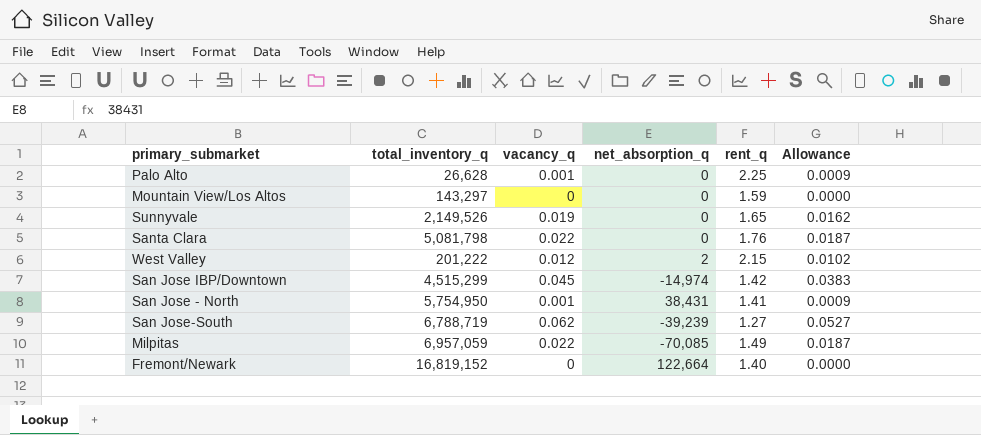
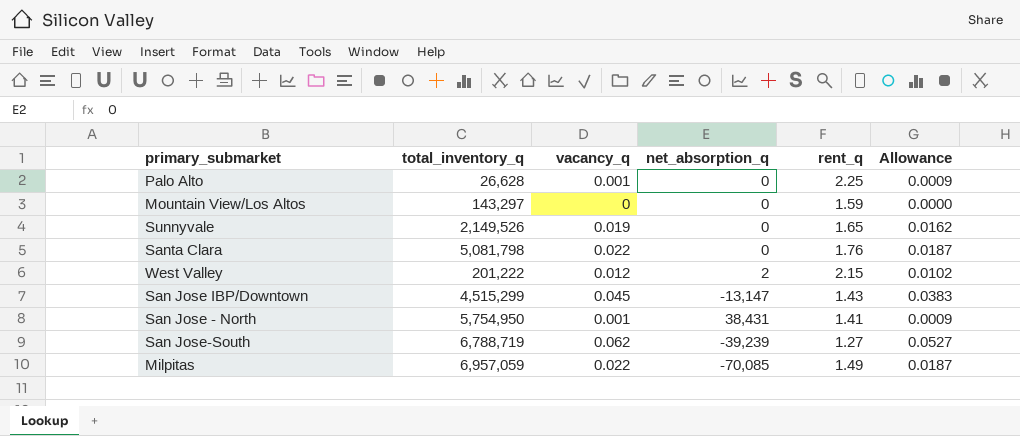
row Fremont/Newark: 16,819,152 | 0 | 122,664 | 1.40 | 0.0000 -> none
San Jose IBP/Downtown | net_absorption_q: -14,974 -> -13,147
San Jose IBP/Downtown | rent_q: 1.42 -> 1.43

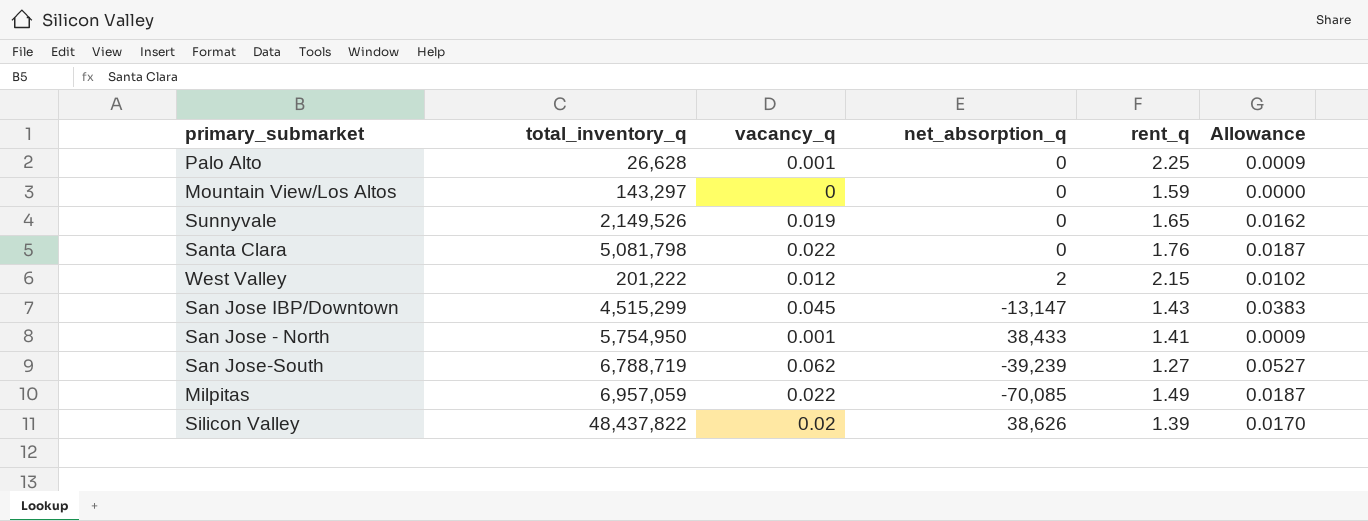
San Jose - North | net_absorption_q: 38,431 -> 38,433
row Silicon Valley: none -> 48,437,822 | 0.02 | 38,626 | 1.39 | 0.0170

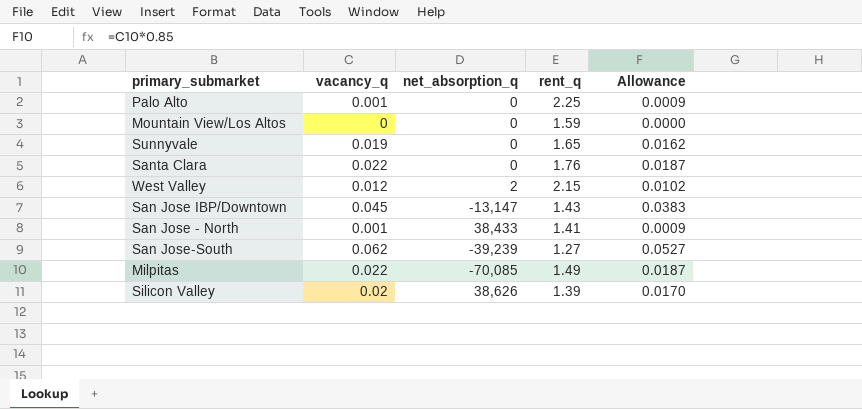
column total_inventory_q | position: 2 -> none

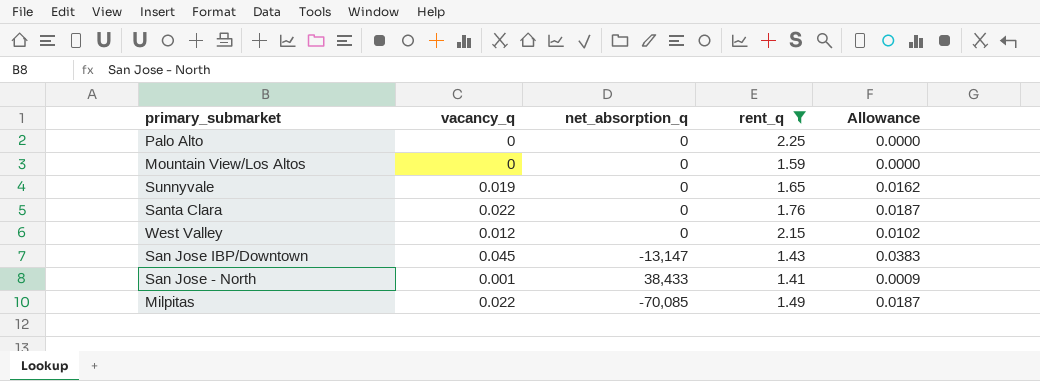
filter: none -> rent_q >= 1.41
Palo Alto | vacancy_q: 0.001 -> 0
Palo Alto | Allowance: 0.0009 -> 0.0000
West Valley | net_absorption_q: 2 -> 0

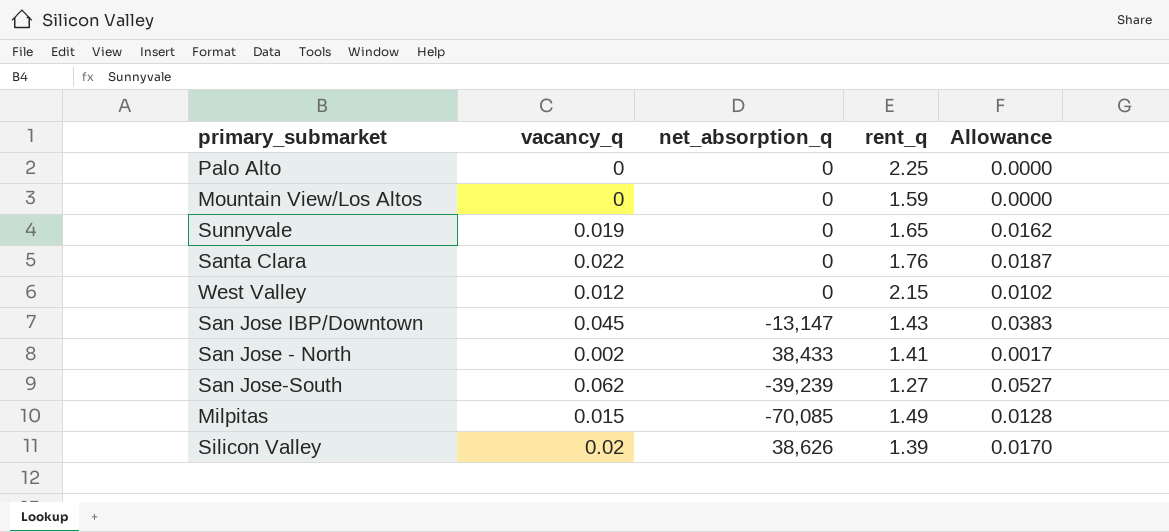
filter: rent_q >= 1.41 -> none
San Jose - North | vacancy_q: 0.001 -> 0.002
San Jose - North | Allowance: 0.0009 -> 0.0017
Milpitas | vacancy_q: 0.022 -> 0.015
Milpitas | Allowance: 0.0187 -> 0.0128

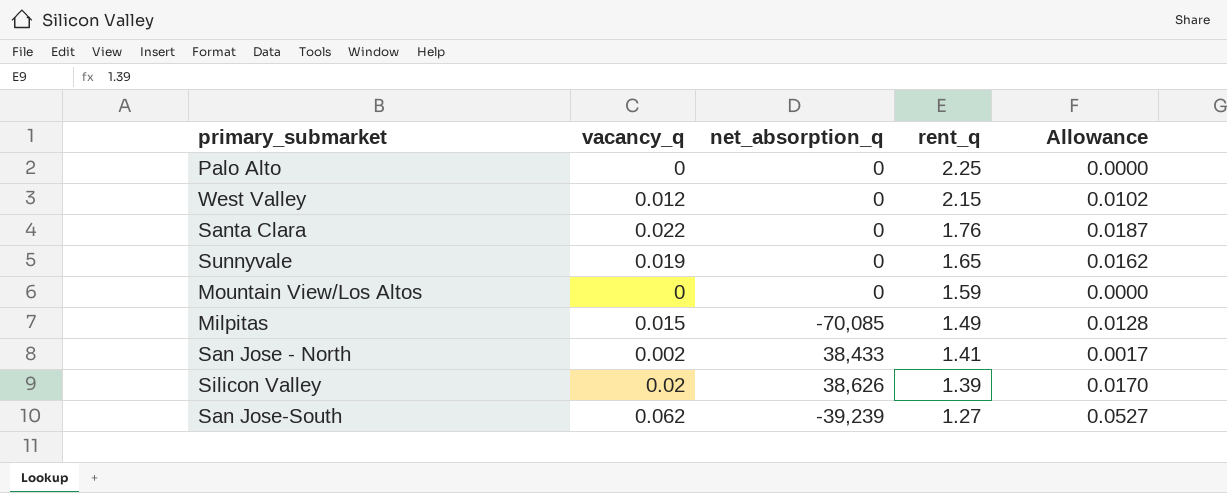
row order: none -> rent_q descending
row San Jose IBP/Downtown: 0.045 | -13,147 | 1.43 | 0.0383 -> none

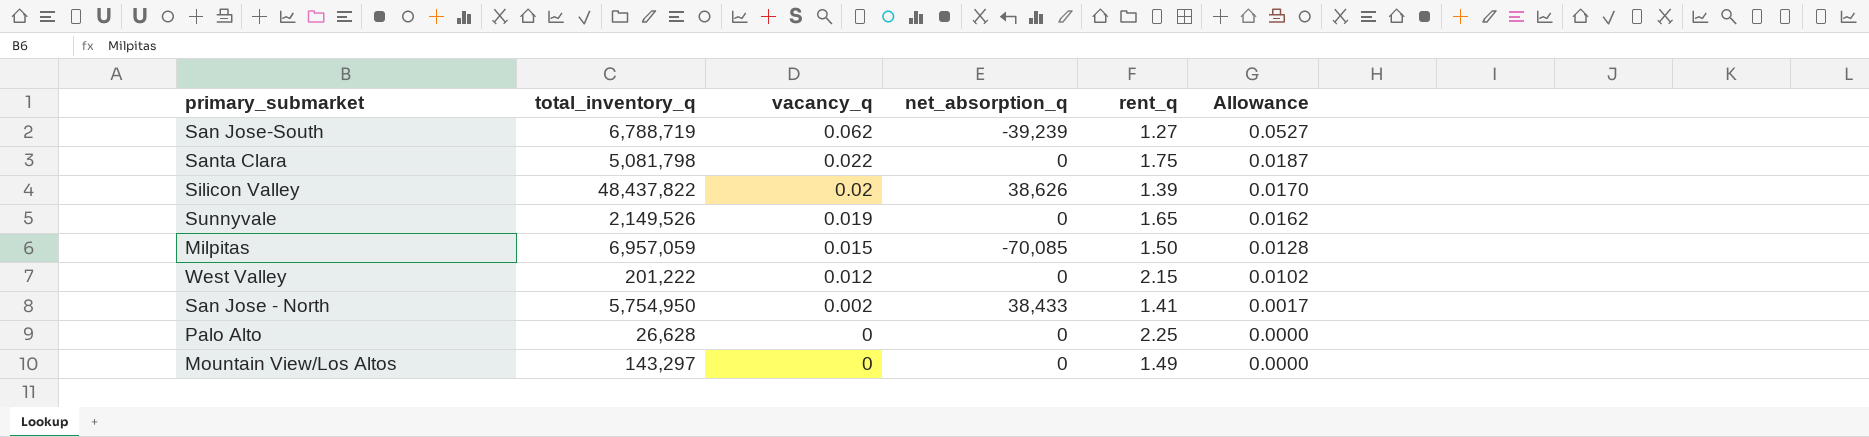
row order: rent_q descending -> vacancy_q descending
column total_inventory_q | position: none -> 2
Santa Clara | rent_q: 1.76 -> 1.75
Milpitas | rent_q: 1.49 -> 1.50
Mountain View/Los Altos | rent_q: 1.59 -> 1.49

